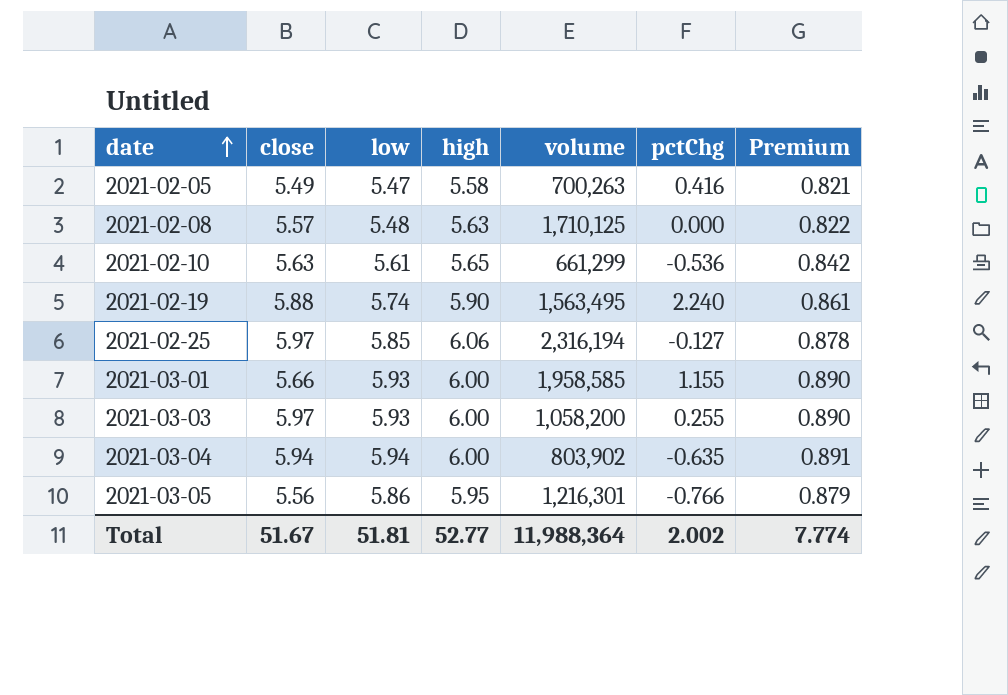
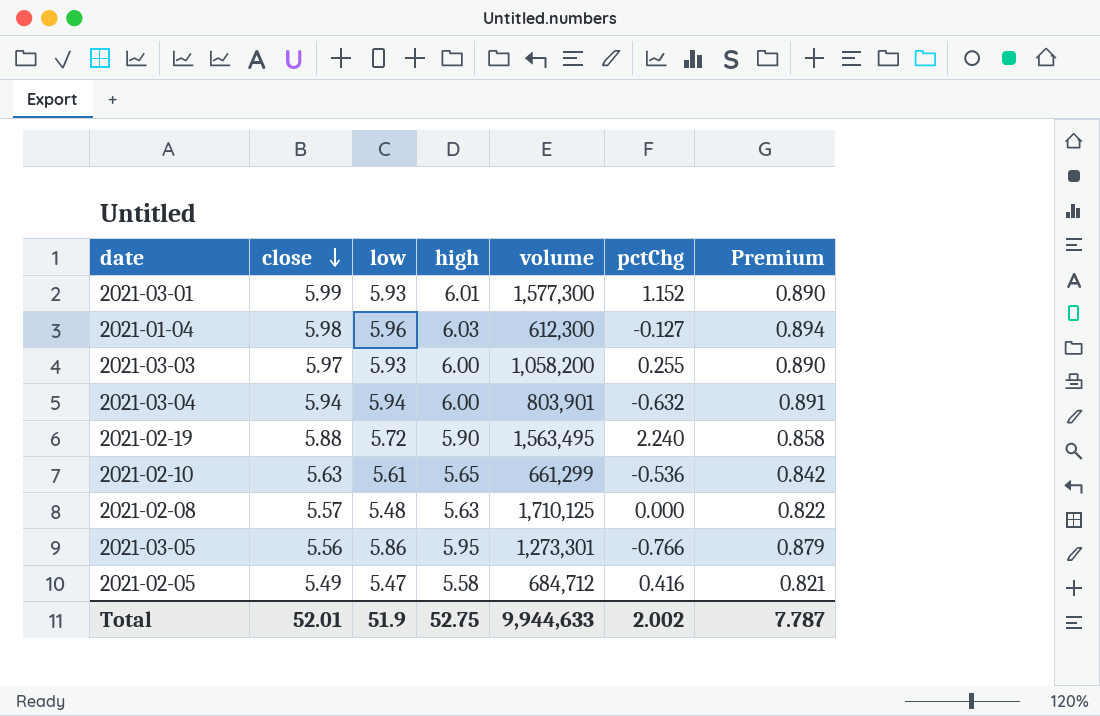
row order: date ascending -> close descending
row 2021-02-25: 5.97 | 5.85 | 6.06 | 2,316,194 | -0.127 | 0.878 -> none
2021-03-01 | close: 5.66 -> 5.99
2021-03-01 | high: 6.00 -> 6.01
2021-03-01 | volume: 1,958,585 -> 1,577,300
2021-03-01 | pctChg: 1.155 -> 1.152
row 2021-01-04: none -> 5.98 | 5.96 | 6.03 | 612,300 | -0.127 | 0.894
2021-03-04 | volume: 803,902 -> 803,901
2021-03-04 | pctChg: -0.635 -> -0.632
2021-02-19 | low: 5.74 -> 5.72
2021-02-19 | Premium: 0.861 -> 0.858
2021-03-05 | volume: 1,216,301 -> 1,273,301
2021-02-05 | volume: 700,263 -> 684,712
Total | close: 51.67 -> 52.01
Total | low: 51.81 -> 51.9
Total | high: 52.77 -> 52.75
Total | volume: 11,988,364 -> 9,944,633
Total | Premium: 7.774 -> 7.787

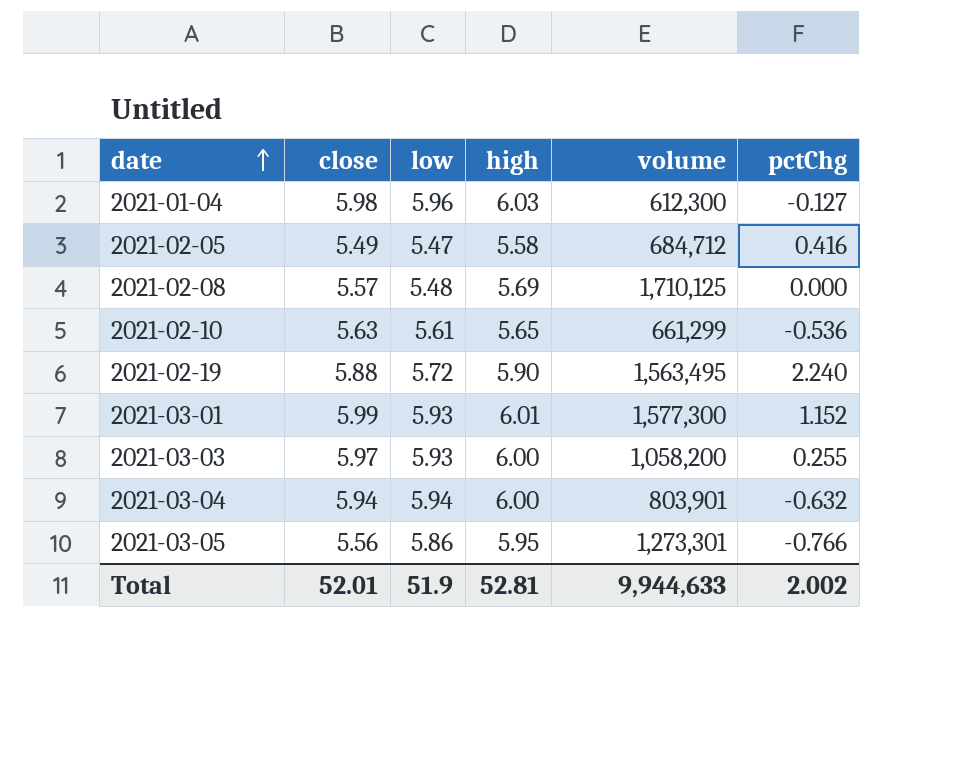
row order: close descending -> date ascending
column Premium | formula: [low] * 0.15 -> none
2021-02-08 | high: 5.63 -> 5.69
Total | high: 52.75 -> 52.81

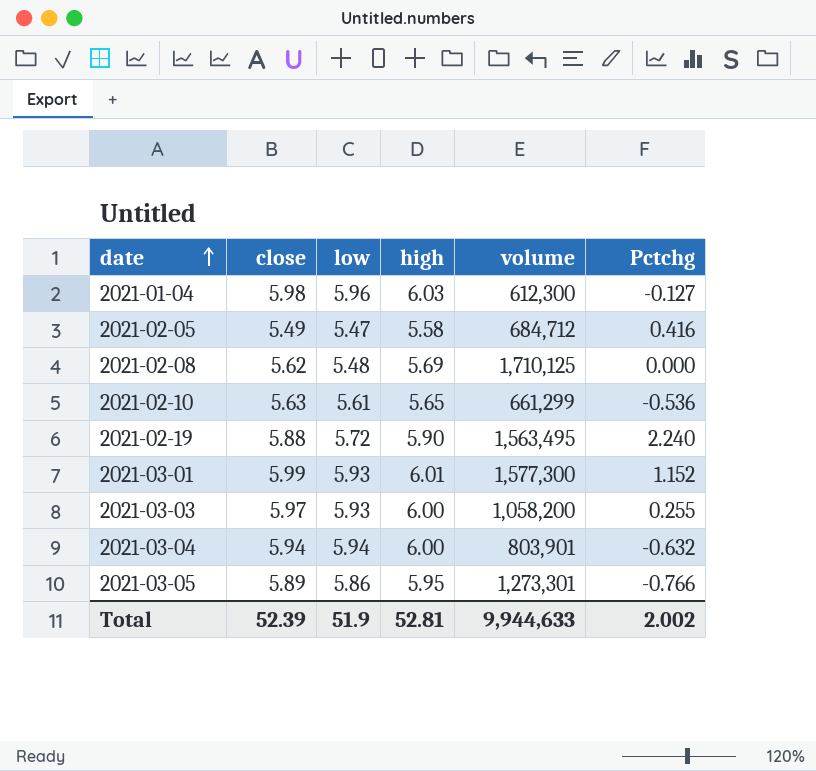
column name: pctChg -> Pctchg
2021-02-08 | close: 5.57 -> 5.62
2021-03-05 | close: 5.56 -> 5.89
Total | close: 52.01 -> 52.39

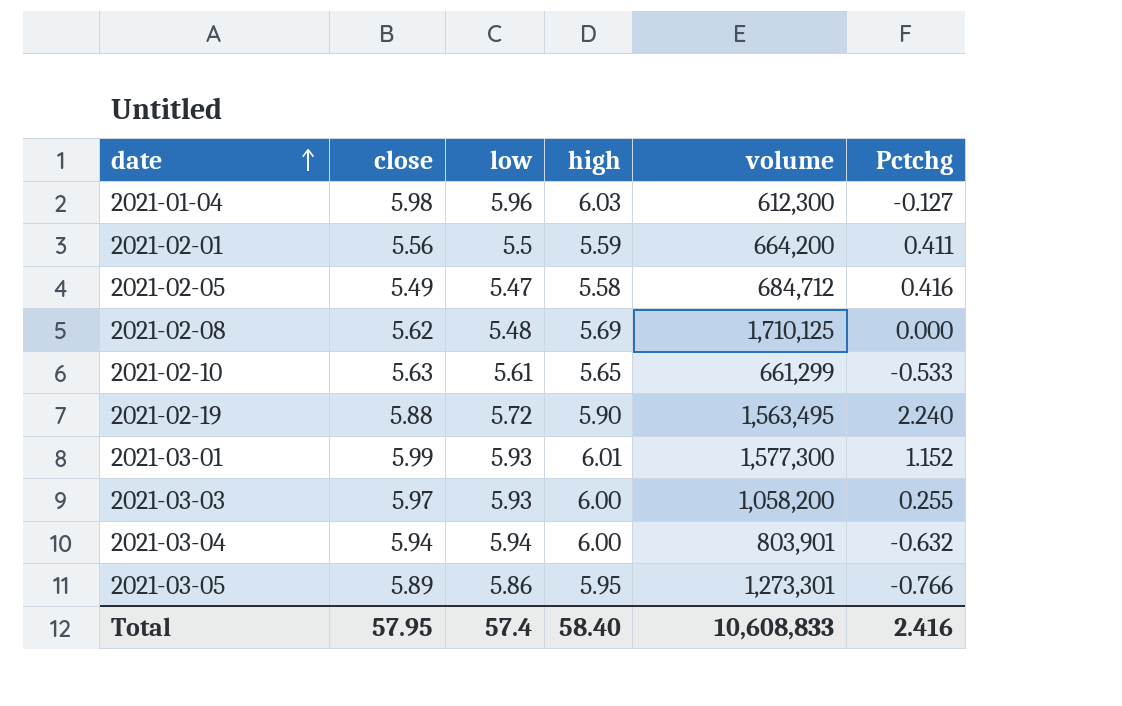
row 2021-02-01: none -> 5.56 | 5.5 | 5.59 | 664,200 | 0.411
2021-02-10 | Pctchg: -0.536 -> -0.533
Total | close: 52.39 -> 57.95
Total | low: 51.9 -> 57.4
Total | high: 52.81 -> 58.40
Total | volume: 9,944,633 -> 10,608,833
Total | Pctchg: 2.002 -> 2.416

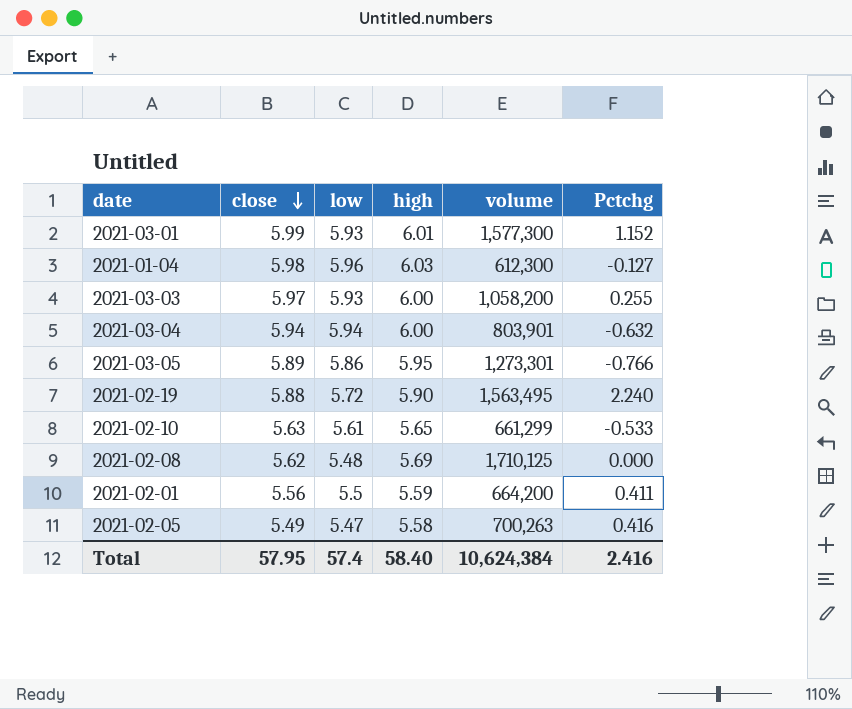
row order: date ascending -> close descending
2021-02-05 | volume: 684,712 -> 700,263
Total | volume: 10,608,833 -> 10,624,384

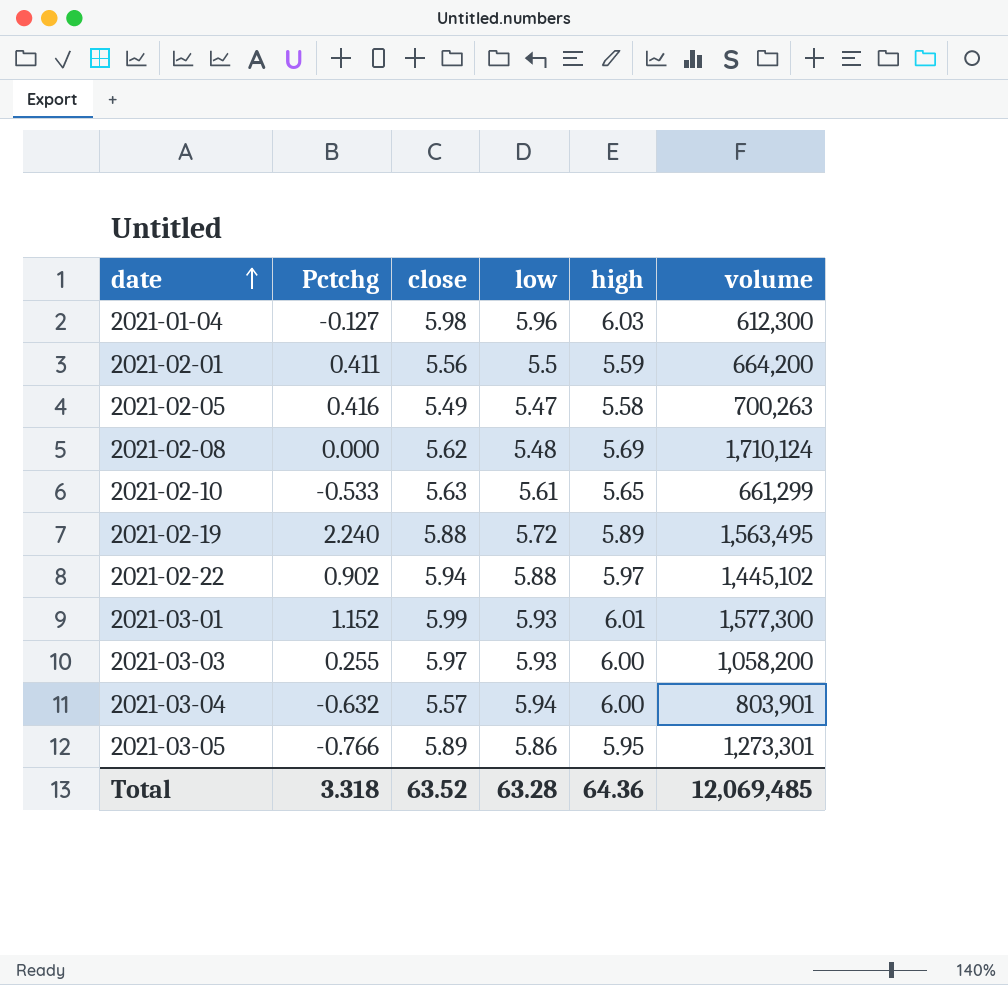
row order: close descending -> date ascending
column Pctchg | position: 6 -> 2
2021-02-08 | volume: 1,710,125 -> 1,710,124
2021-02-19 | high: 5.90 -> 5.89
row 2021-02-22: none -> 0.902 | 5.94 | 5.88 | 5.97 | 1,445,102
2021-03-04 | close: 5.94 -> 5.57
Total | Pctchg: 2.416 -> 3.318
Total | close: 57.95 -> 63.52
Total | low: 57.4 -> 63.28
Total | high: 58.40 -> 64.36
Total | volume: 10,624,384 -> 12,069,485

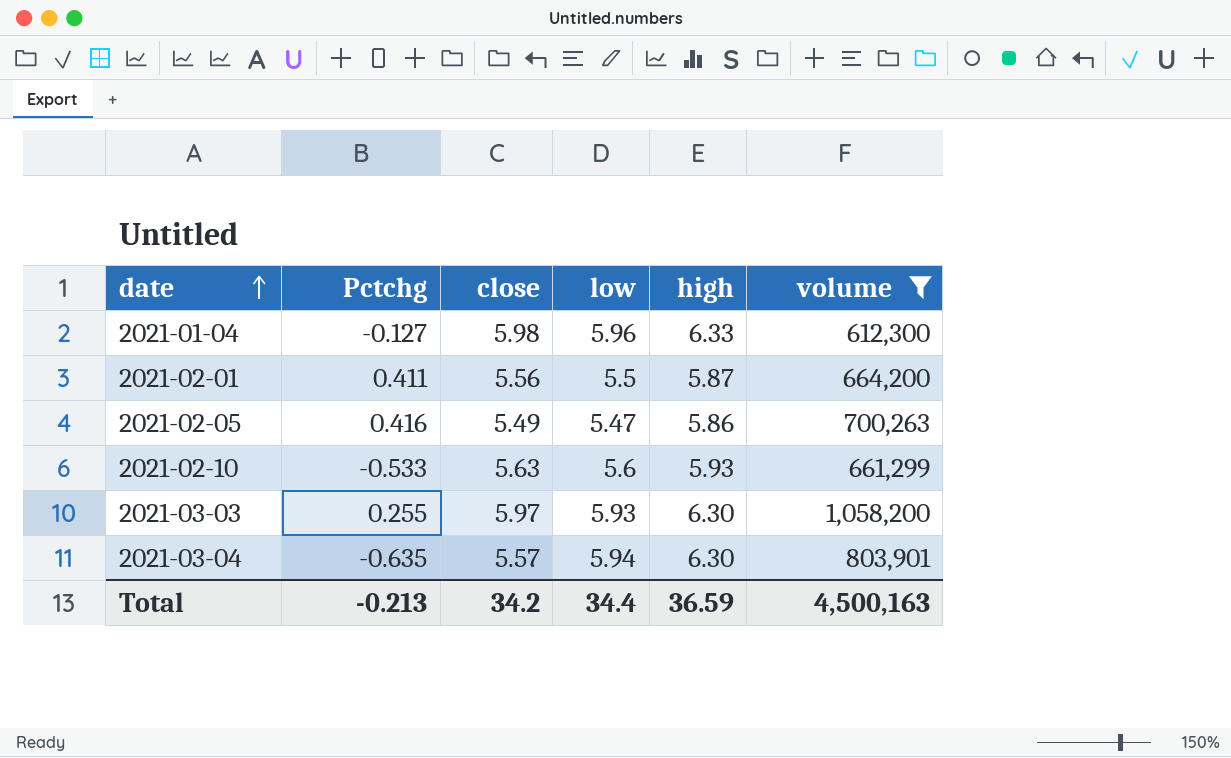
filter: none -> volume <= 1,058,200
2021-01-04 | high: 6.03 -> 6.33
2021-02-01 | high: 5.59 -> 5.87
2021-02-05 | high: 5.58 -> 5.86
2021-02-10 | low: 5.61 -> 5.6
2021-02-10 | high: 5.65 -> 5.93
2021-03-03 | high: 6.00 -> 6.30
2021-03-04 | Pctchg: -0.632 -> -0.635
2021-03-04 | high: 6.00 -> 6.30
Total | Pctchg: 3.318 -> -0.213
Total | close: 63.52 -> 34.2
Total | low: 63.28 -> 34.4
Total | high: 64.36 -> 36.59
Total | volume: 12,069,485 -> 4,500,163

